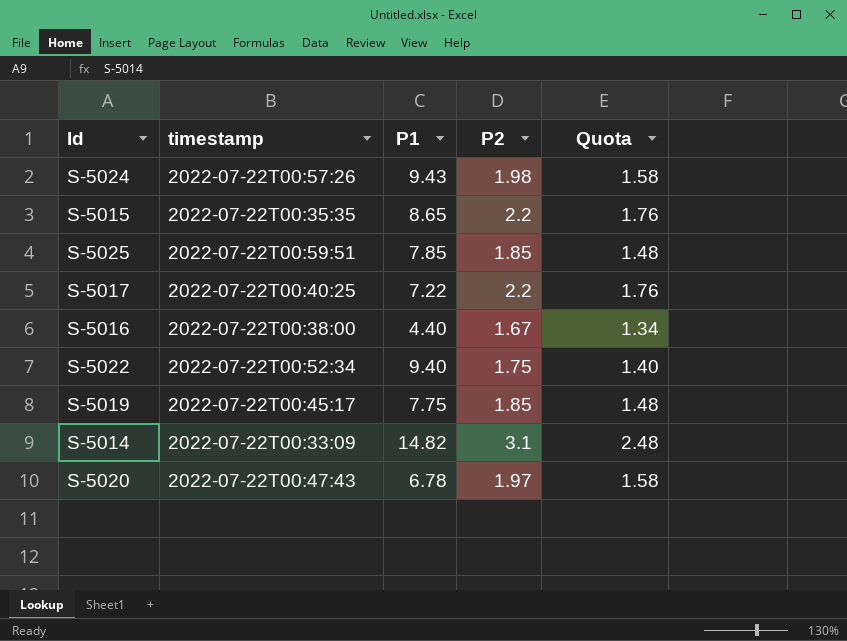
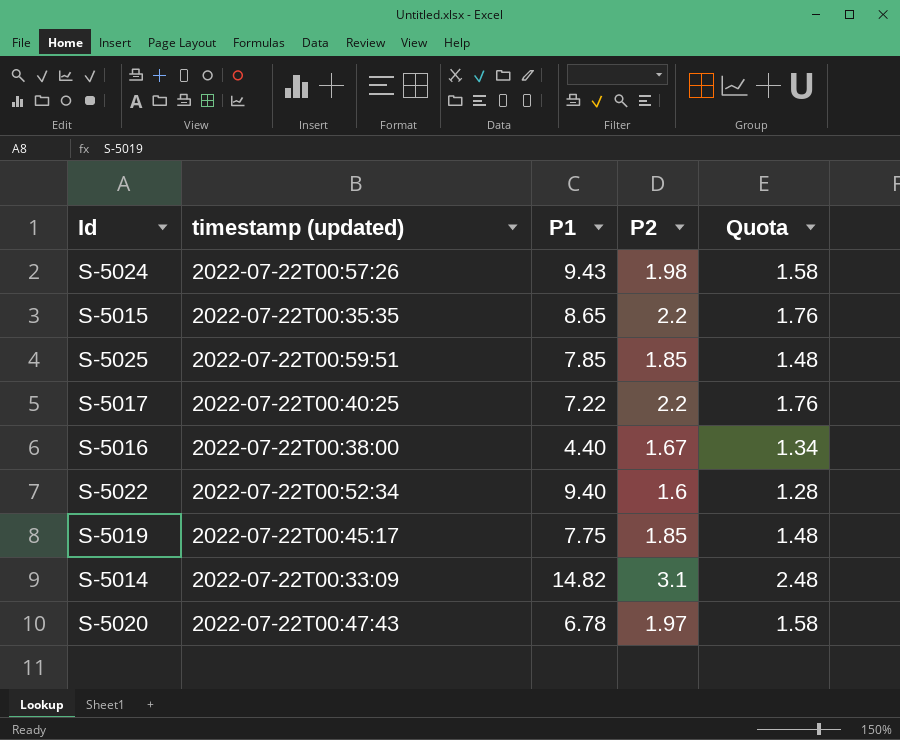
column name: timestamp -> timestamp (updated)
S-5022 | P2: 1.75 -> 1.6
S-5022 | Quota: 1.40 -> 1.28

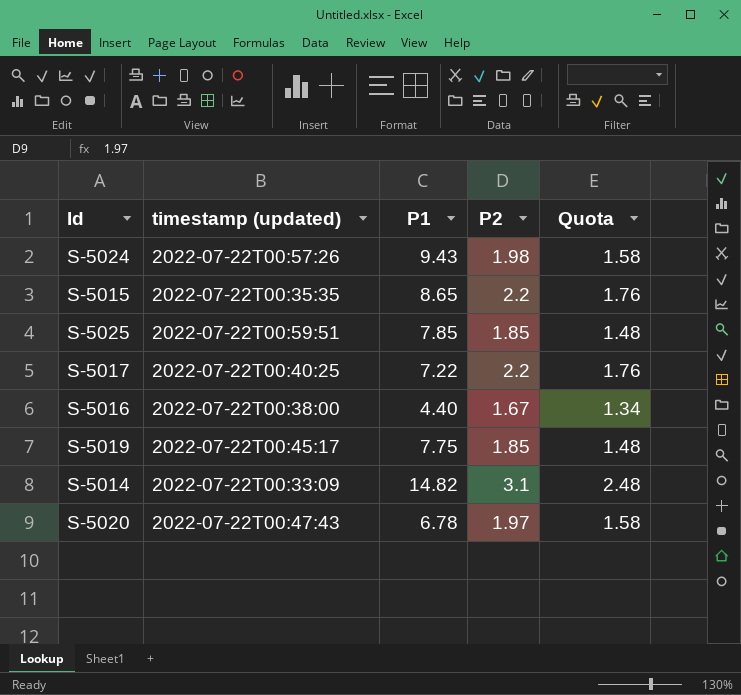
row S-5022: 2022-07-22T00:52:34 | 9.40 | 1.6 | 1.28 -> none

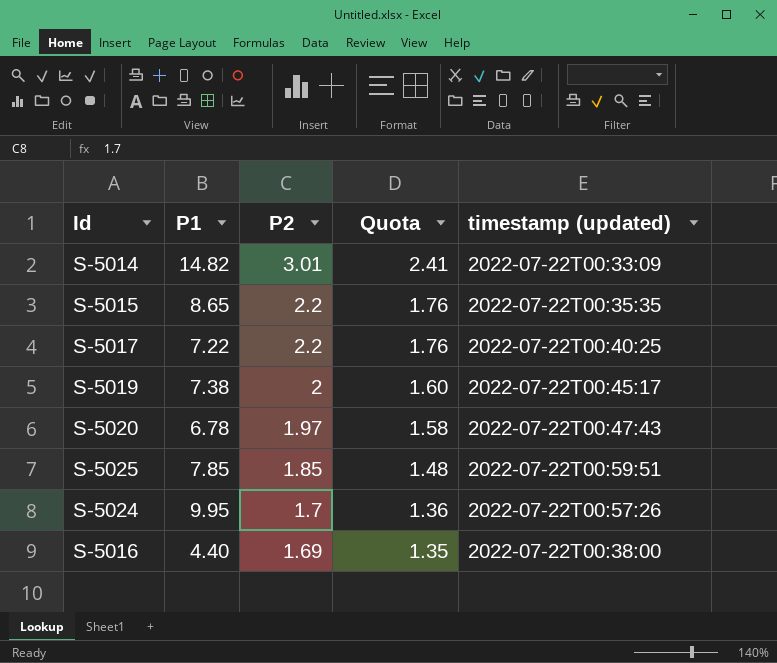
row order: none -> P2 descending
column timestamp (updated) | position: 2 -> 5
S-5014 | P2: 3.1 -> 3.01
S-5014 | Quota: 2.48 -> 2.41
S-5019 | P1: 7.75 -> 7.38
S-5019 | P2: 1.85 -> 2
S-5019 | Quota: 1.48 -> 1.60
S-5024 | P1: 9.43 -> 9.95
S-5024 | P2: 1.98 -> 1.7
S-5024 | Quota: 1.58 -> 1.36
S-5016 | P2: 1.67 -> 1.69
S-5016 | Quota: 1.34 -> 1.35

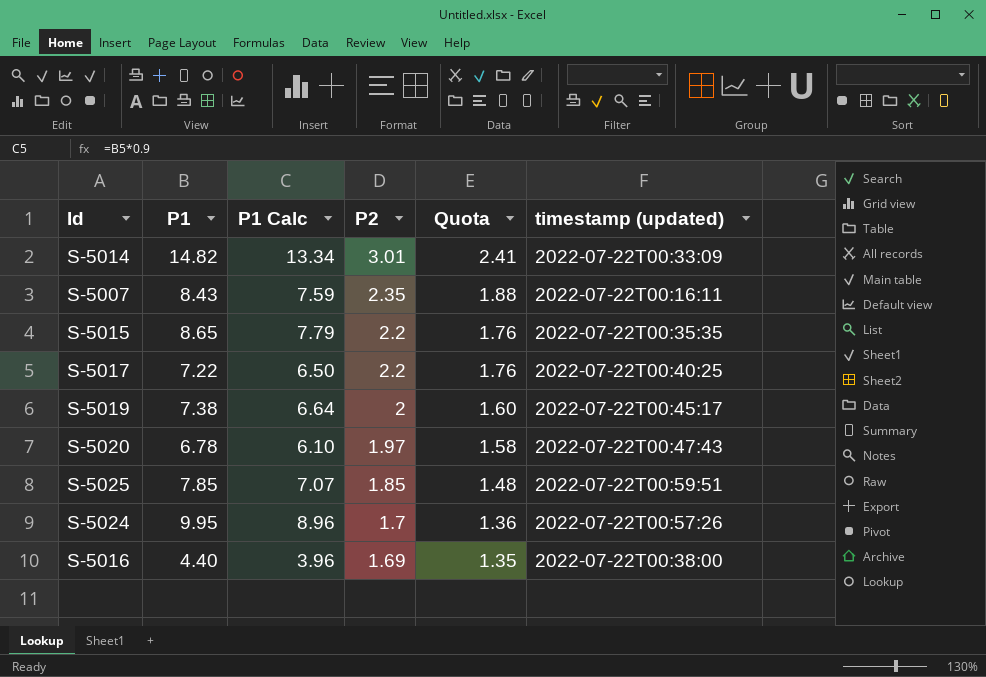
column P1 Calc | formula: none -> [P1] * 0.9
row S-5007: none -> 8.43 | 7.59 | 2.35 | 1.88 | 2022-07-22T00:16:11

